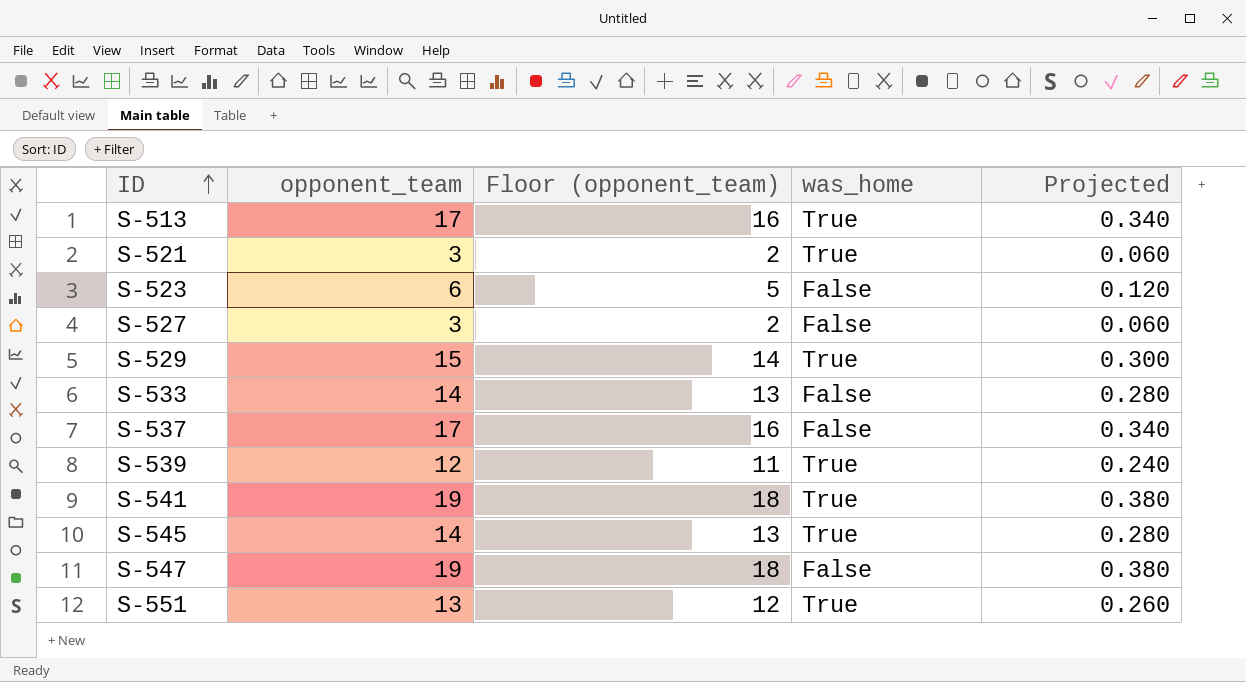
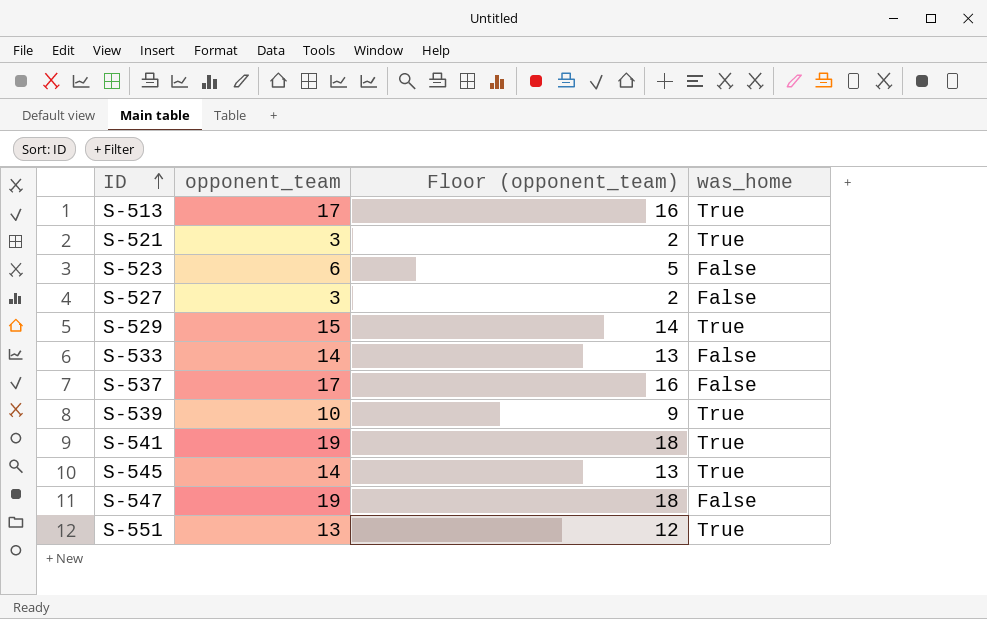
column Projected | formula: [opponent_team] * 0.02 -> none
S-539 | opponent_team: 12 -> 10
S-539 | Floor (opponent_team): 11 -> 9

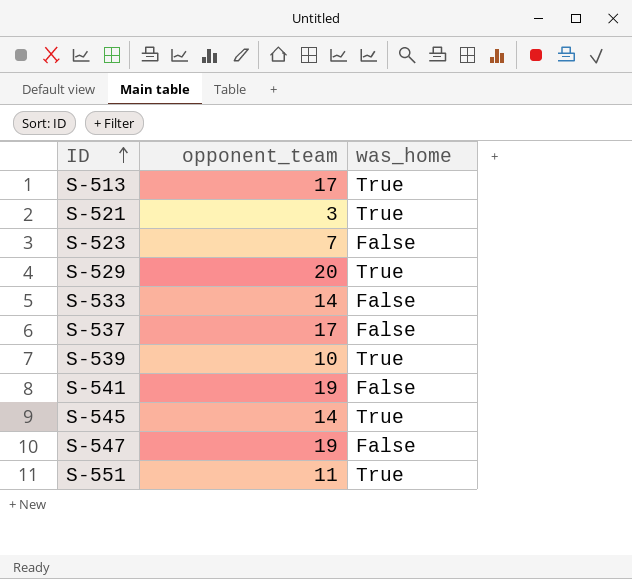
column Floor (opponent_team) | formula: [opponent_team] - 1 -> none
row S-527: 3 | 2 | False -> none
S-523 | opponent_team: 6 -> 7
S-529 | opponent_team: 15 -> 20
S-541 | was_home: True -> False
S-551 | opponent_team: 13 -> 11

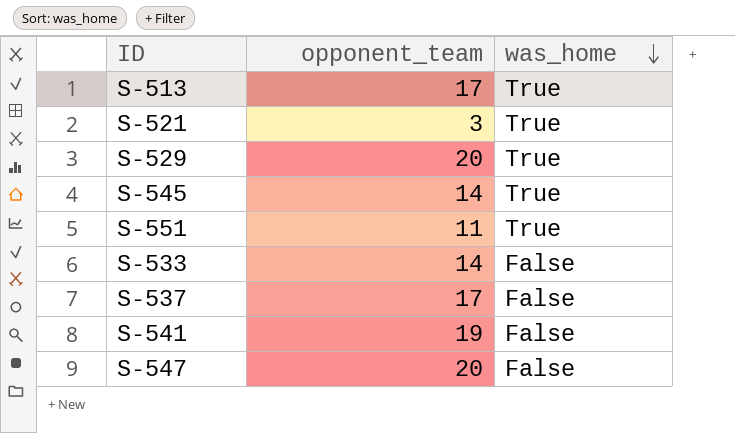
row order: ID ascending -> was_home descending
row S-523: 7 | False -> none
row S-539: 10 | True -> none
S-547 | opponent_team: 19 -> 20

